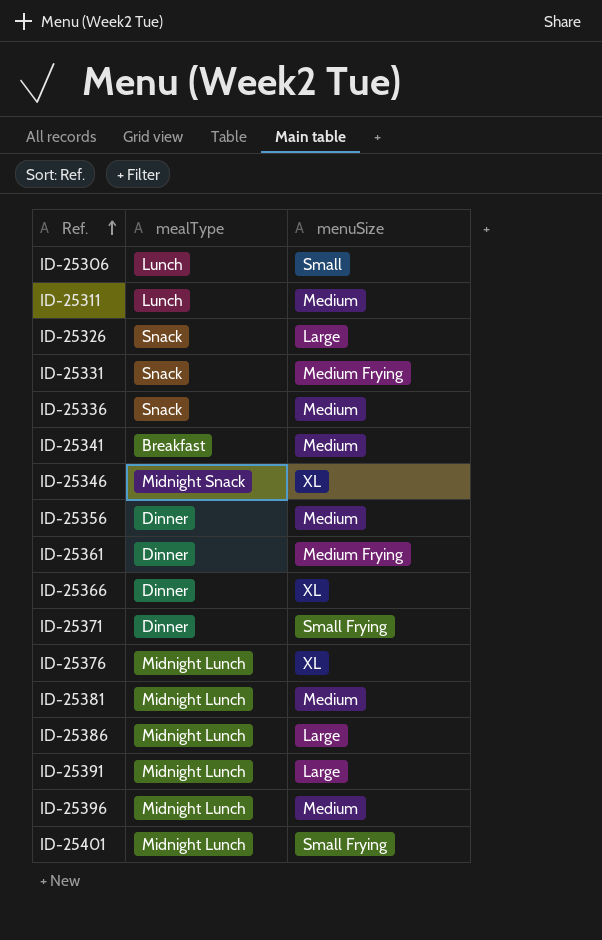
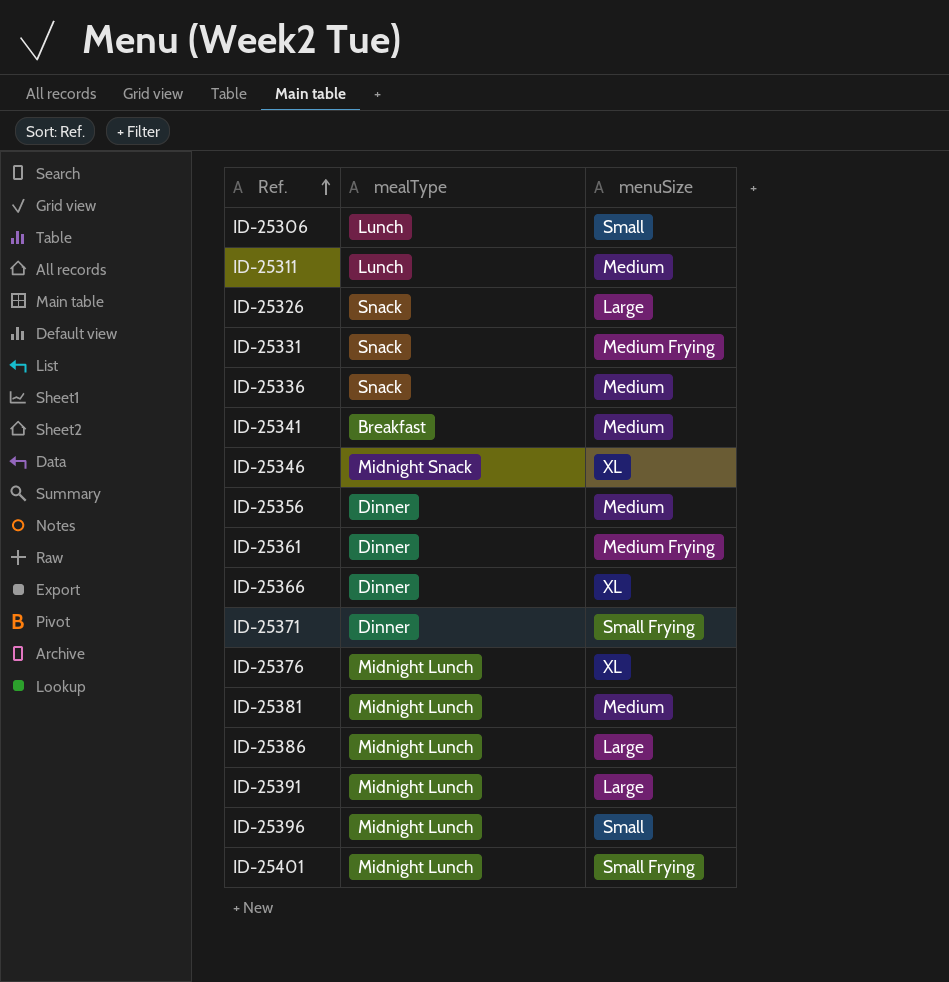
ID-25396 | menuSize: Medium -> Small

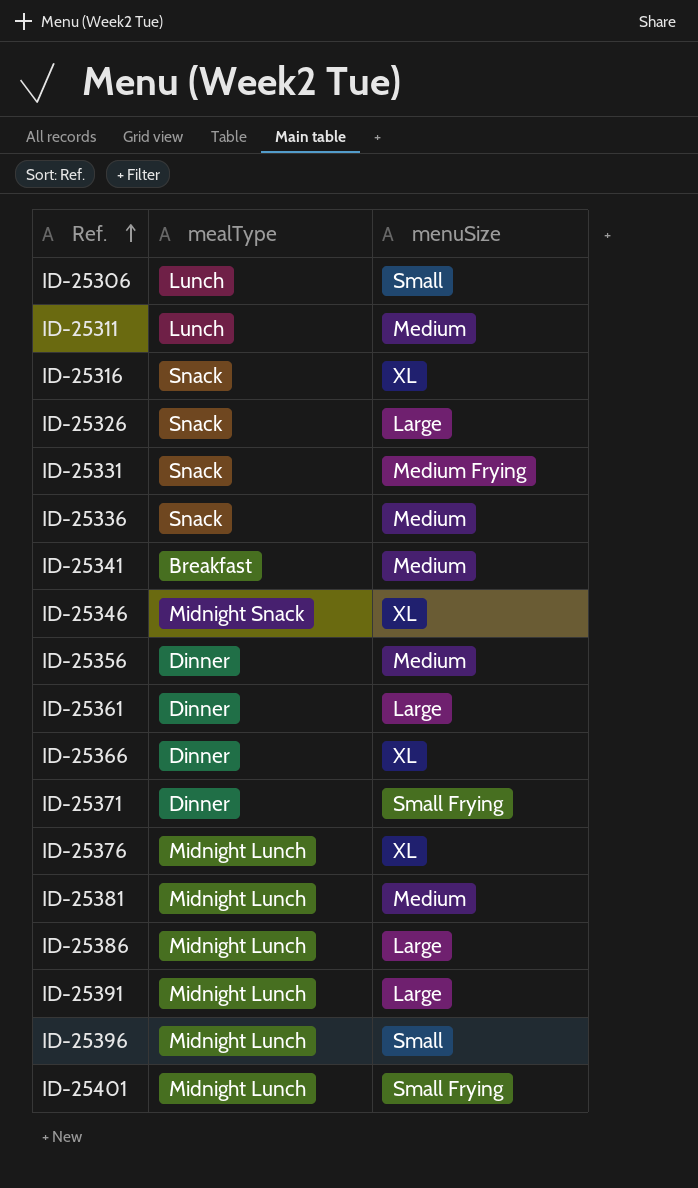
row ID-25316: none -> Snack | XL
ID-25361 | menuSize: Medium Frying -> Large

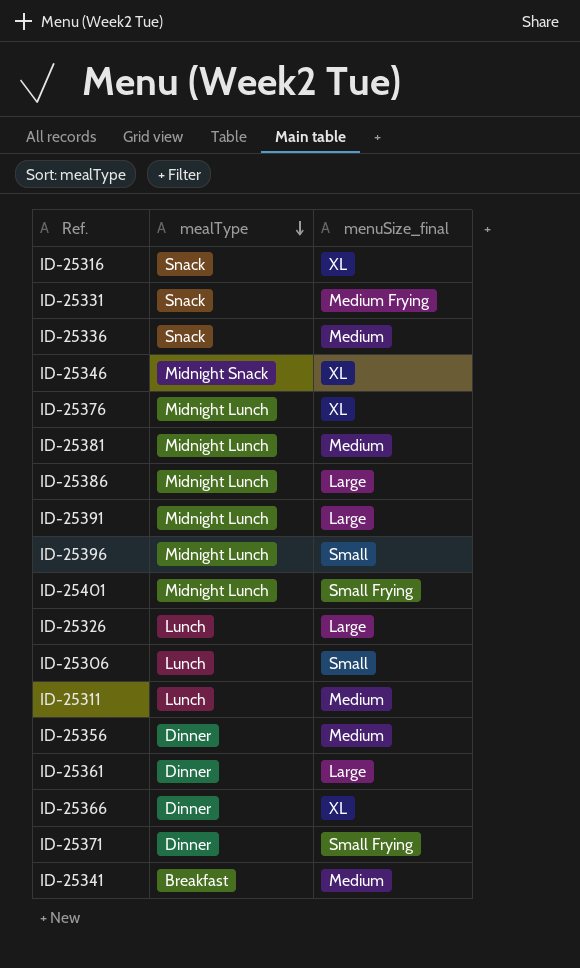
row order: Ref. ascending -> mealType descending
column name: menuSize -> menuSize_final
ID-25326 | mealType: Snack -> Lunch

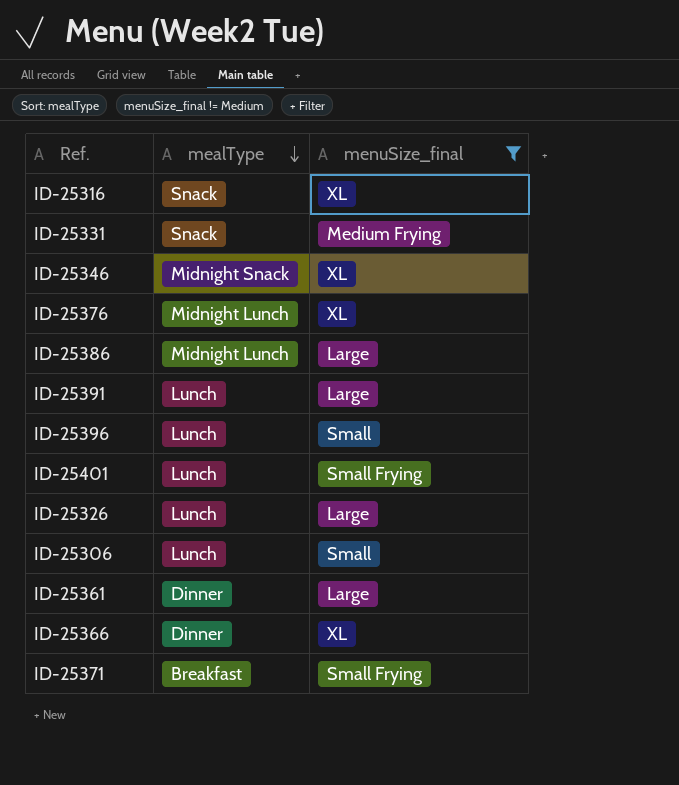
filter: none -> menuSize_final != Medium
ID-25391 | mealType: Midnight Lunch -> Lunch
ID-25396 | mealType: Midnight Lunch -> Lunch
ID-25401 | mealType: Midnight Lunch -> Lunch
ID-25371 | mealType: Dinner -> Breakfast

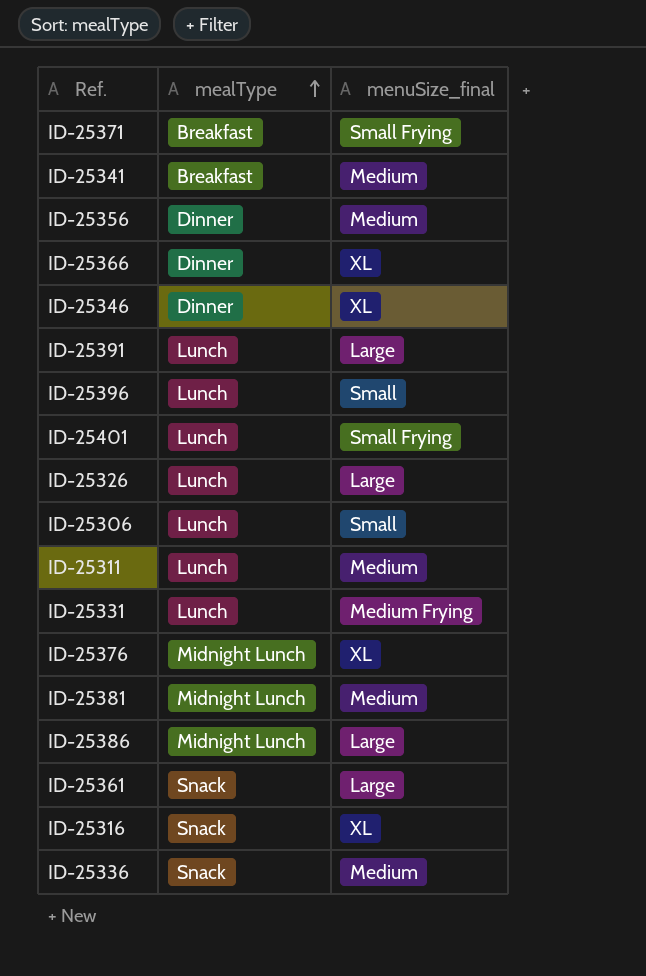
filter: menuSize_final != Medium -> none
row order: mealType descending -> mealType ascending
ID-25346 | mealType: Midnight Snack -> Dinner
ID-25331 | mealType: Snack -> Lunch
ID-25361 | mealType: Dinner -> Snack

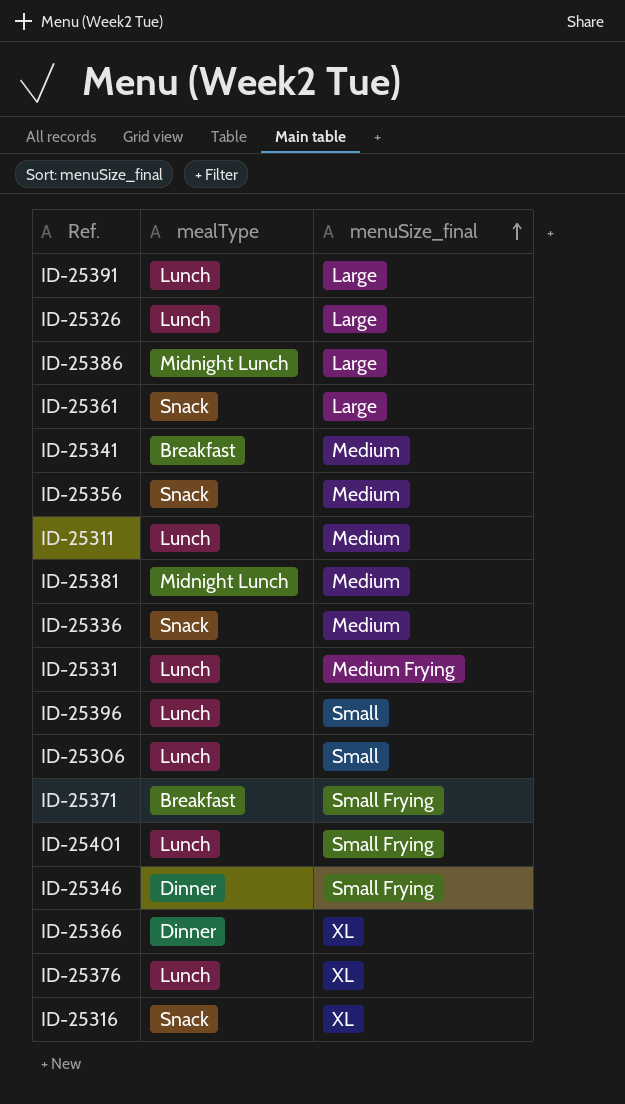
row order: mealType ascending -> menuSize_final ascending
ID-25356 | mealType: Dinner -> Snack
ID-25346 | menuSize_final: XL -> Small Frying
ID-25376 | mealType: Midnight Lunch -> Lunch

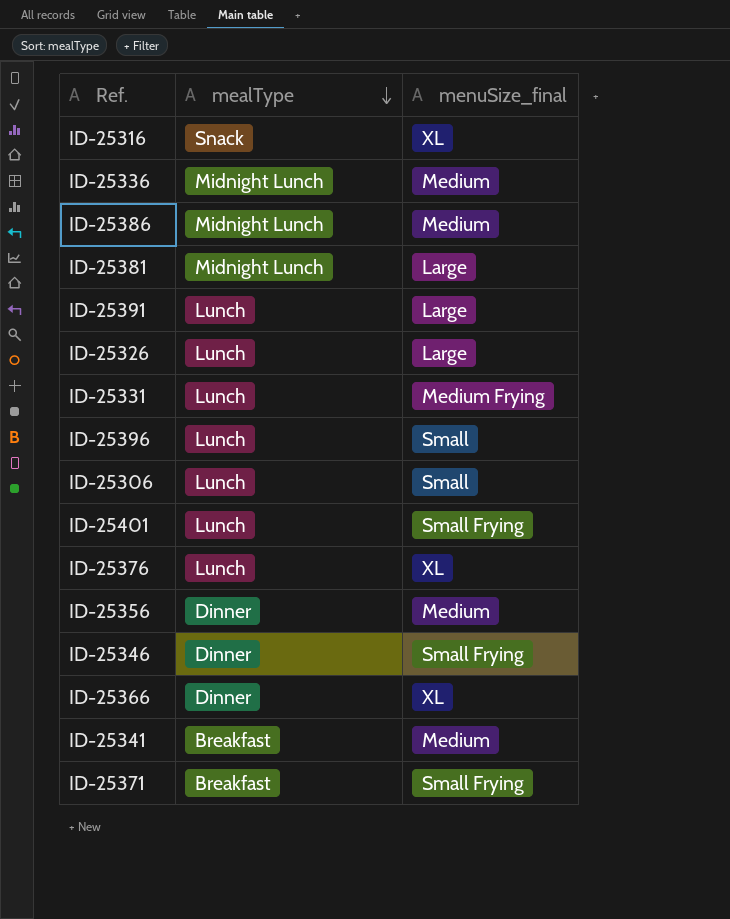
row order: menuSize_final ascending -> mealType descending
row ID-25361: Snack | Large -> none
row ID-25311: Lunch | Medium -> none
ID-25336 | mealType: Snack -> Midnight Lunch
ID-25386 | menuSize_final: Large -> Medium
ID-25381 | menuSize_final: Medium -> Large
ID-25356 | mealType: Snack -> Dinner

